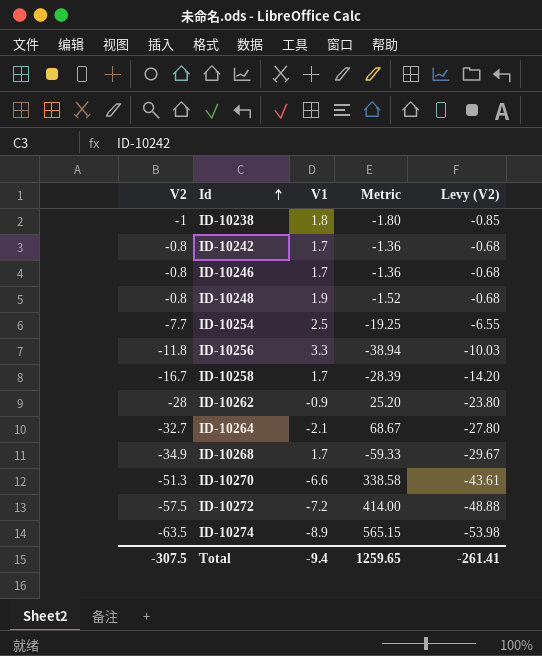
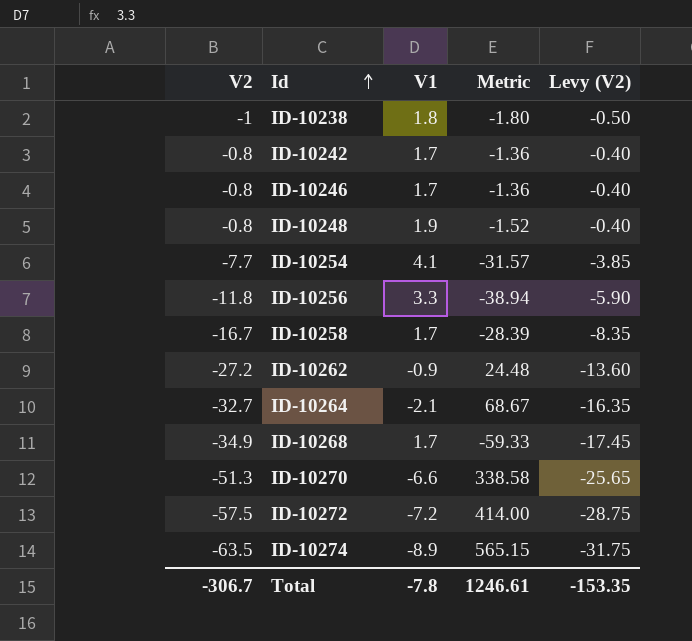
column Levy (V2) | formula: [V2] * 0.85 -> [V2] * 0.5
ID-10254 | V1: 2.5 -> 4.1
ID-10254 | Metric: -19.25 -> -31.57
ID-10262 | V2: -28 -> -27.2
ID-10262 | Metric: 25.20 -> 24.48
Total | V2: -307.5 -> -306.7
Total | V1: -9.4 -> -7.8
Total | Metric: 1259.65 -> 1246.61
Total | Levy (V2): -261.41 -> -153.35

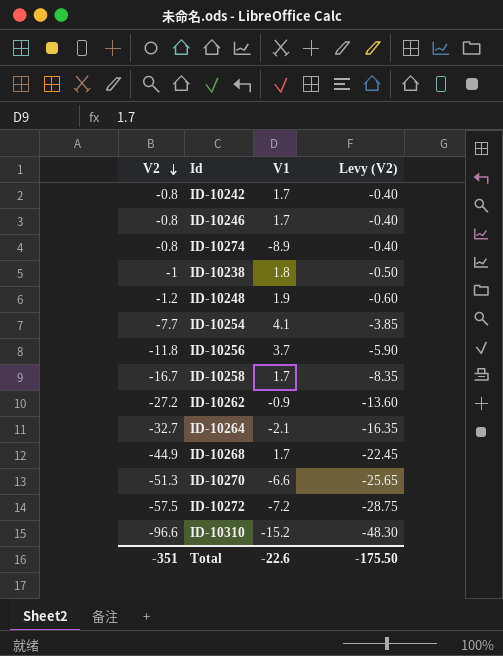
row order: Id ascending -> V2 descending
column Metric | formula: [V2] * [V1] -> none
ID-10274 | V2: -63.5 -> -0.8
ID-10274 | Levy (V2): -31.75 -> -0.40
ID-10248 | V2: -0.8 -> -1.2
ID-10248 | Levy (V2): -0.40 -> -0.60
ID-10256 | V1: 3.3 -> 3.7
ID-10268 | V2: -34.9 -> -44.9
ID-10268 | Levy (V2): -17.45 -> -22.45
row ID-10310: none -> -96.6 | -15.2 | -48.30
Total | V2: -306.7 -> -351
Total | V1: -7.8 -> -22.6
Total | Levy (V2): -153.35 -> -175.50

